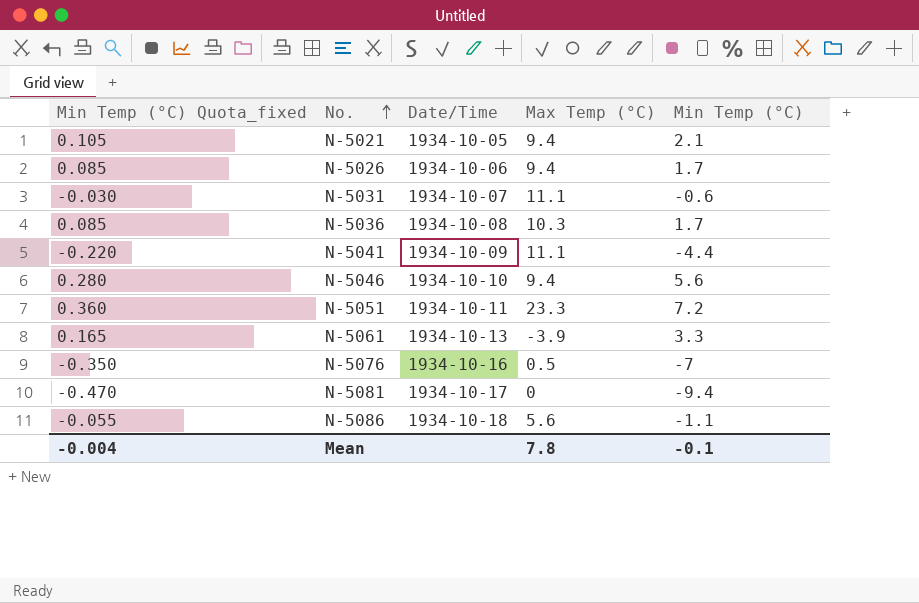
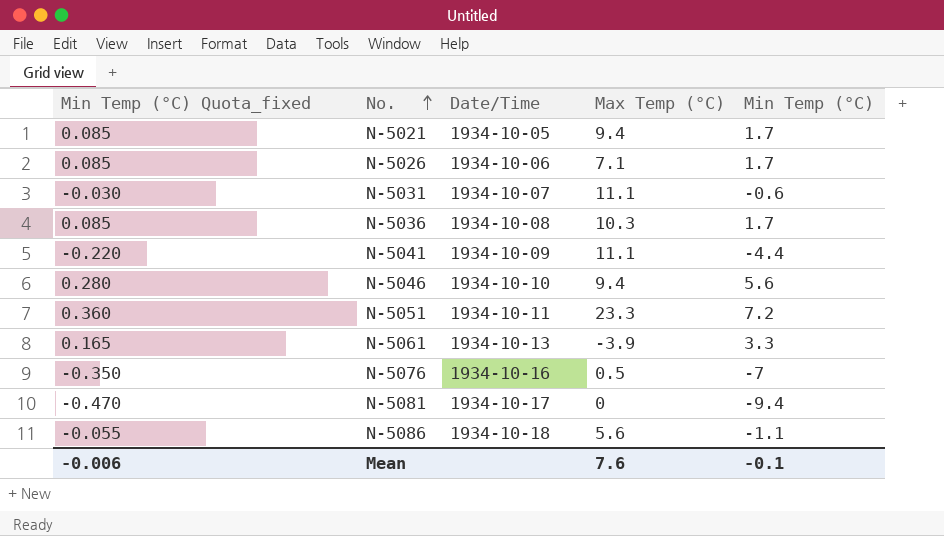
N-5021 | Min Temp (°C) Quota_fixed: 0.105 -> 0.085
N-5021 | Min Temp (°C): 2.1 -> 1.7
N-5026 | Max Temp (°C): 9.4 -> 7.1
Mean | Min Temp (°C) Quota_fixed: -0.004 -> -0.006
Mean | Max Temp (°C): 7.8 -> 7.6

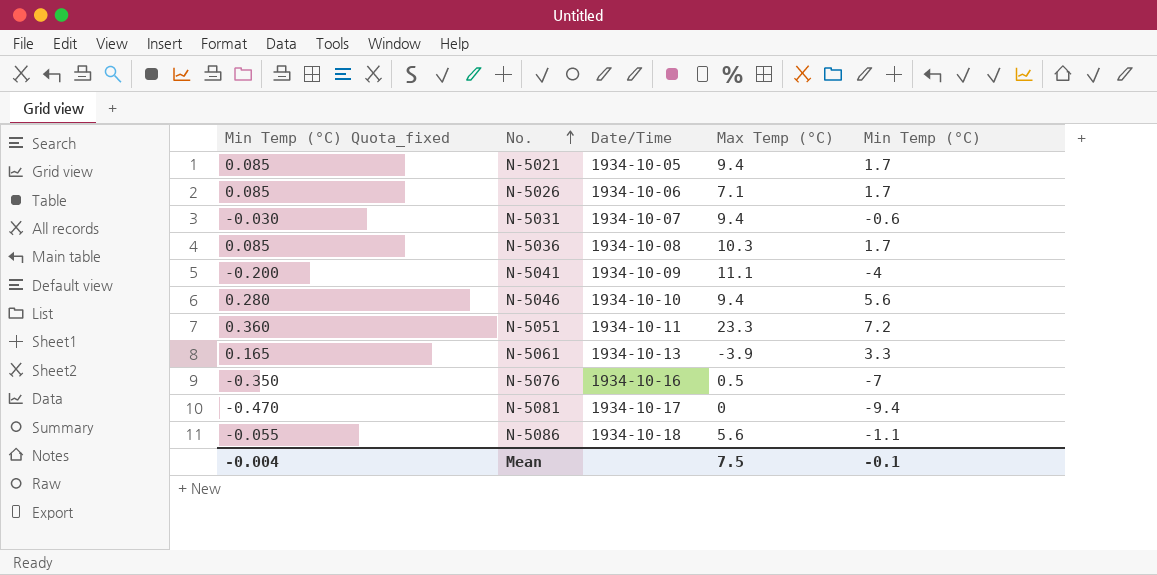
N-5031 | Max Temp (°C): 11.1 -> 9.4
N-5041 | Min Temp (°C) Quota_fixed: -0.220 -> -0.200
N-5041 | Min Temp (°C): -4.4 -> -4
Mean | Min Temp (°C) Quota_fixed: -0.006 -> -0.004
Mean | Max Temp (°C): 7.6 -> 7.5

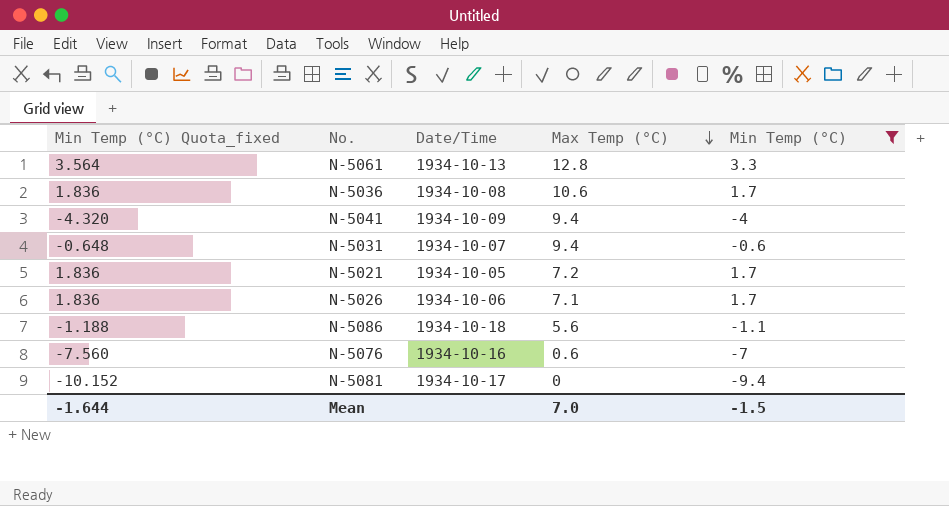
filter: none -> Min Temp (°C) <= 3.3
row order: No. ascending -> Max Temp (°C) descending
column Min Temp (°C) Quota_fixed | formula: [Min Temp (°C)] * 0.05 -> [Min Temp (°C)] * 1.08
N-5061 | Max Temp (°C): -3.9 -> 12.8
N-5036 | Max Temp (°C): 10.3 -> 10.6
N-5041 | Max Temp (°C): 11.1 -> 9.4
N-5021 | Max Temp (°C): 9.4 -> 7.2
N-5076 | Max Temp (°C): 0.5 -> 0.6
Mean | Min Temp (°C) Quota_fixed: -0.004 -> -1.644
Mean | Max Temp (°C): 7.5 -> 7.0
Mean | Min Temp (°C): -0.1 -> -1.5

